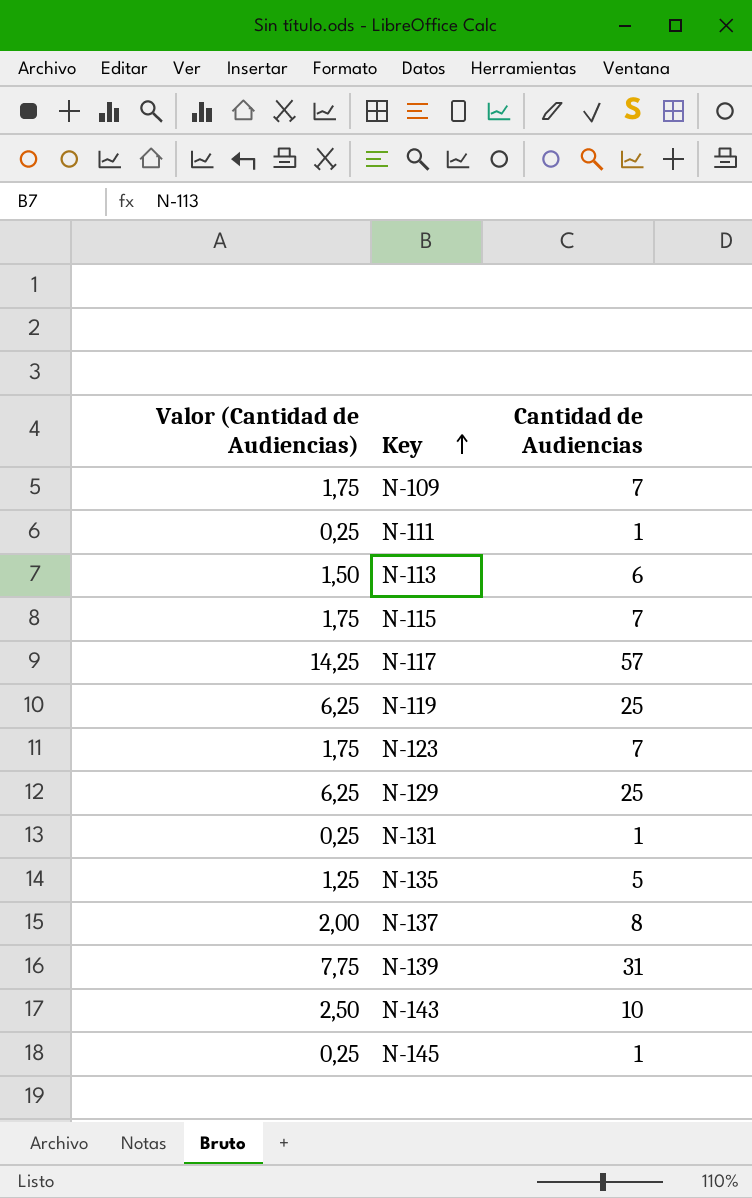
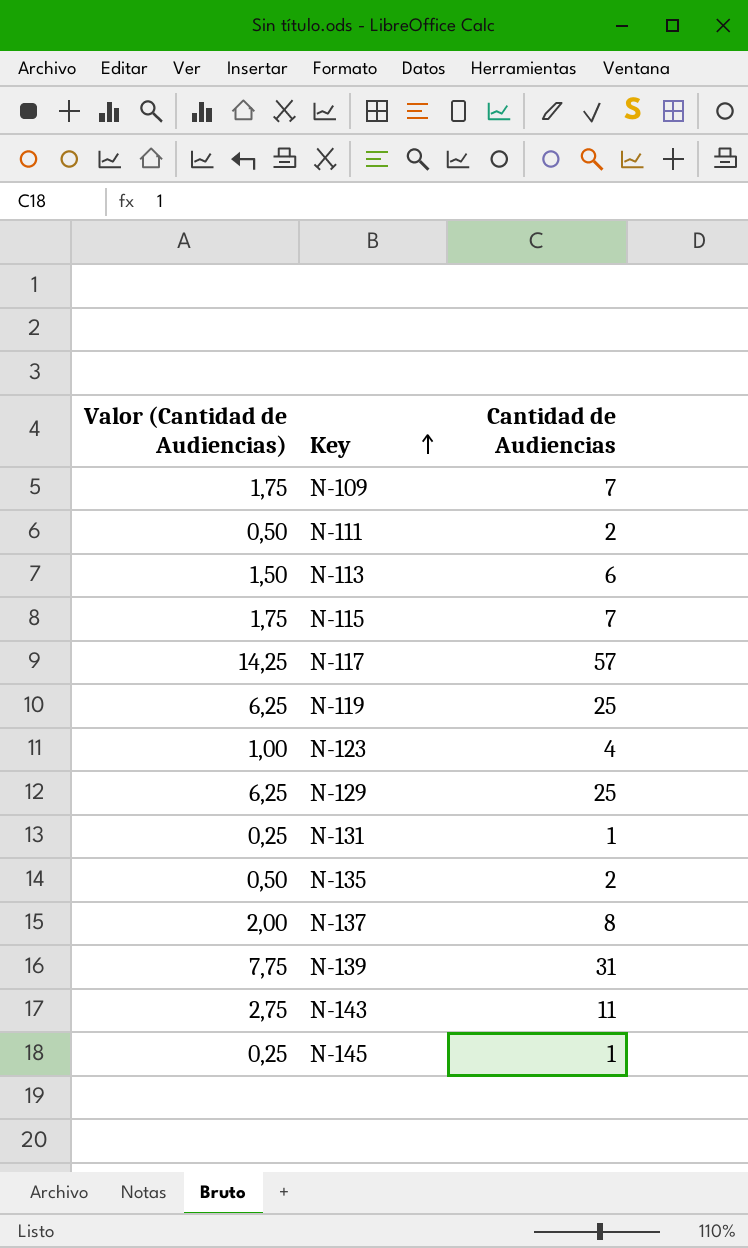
N-111 | Valor (Cantidad de Audiencias): 0,25 -> 0,50
N-111 | Cantidad de Audiencias: 1 -> 2
N-123 | Valor (Cantidad de Audiencias): 1,75 -> 1,00
N-123 | Cantidad de Audiencias: 7 -> 4
N-135 | Valor (Cantidad de Audiencias): 1,25 -> 0,50
N-135 | Cantidad de Audiencias: 5 -> 2
N-143 | Valor (Cantidad de Audiencias): 2,50 -> 2,75
N-143 | Cantidad de Audiencias: 10 -> 11

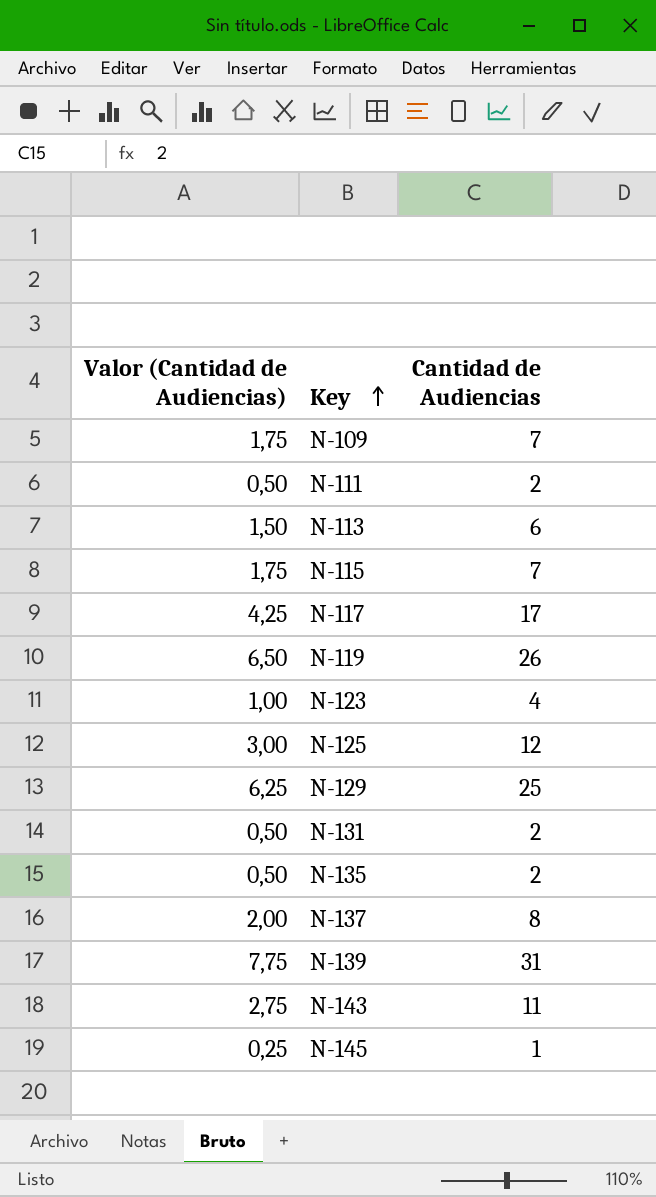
N-117 | Valor (Cantidad de Audiencias): 14,25 -> 4,25
N-117 | Cantidad de Audiencias: 57 -> 17
N-119 | Valor (Cantidad de Audiencias): 6,25 -> 6,50
N-119 | Cantidad de Audiencias: 25 -> 26
row N-125: none -> 3,00 | 12
N-131 | Valor (Cantidad de Audiencias): 0,25 -> 0,50
N-131 | Cantidad de Audiencias: 1 -> 2

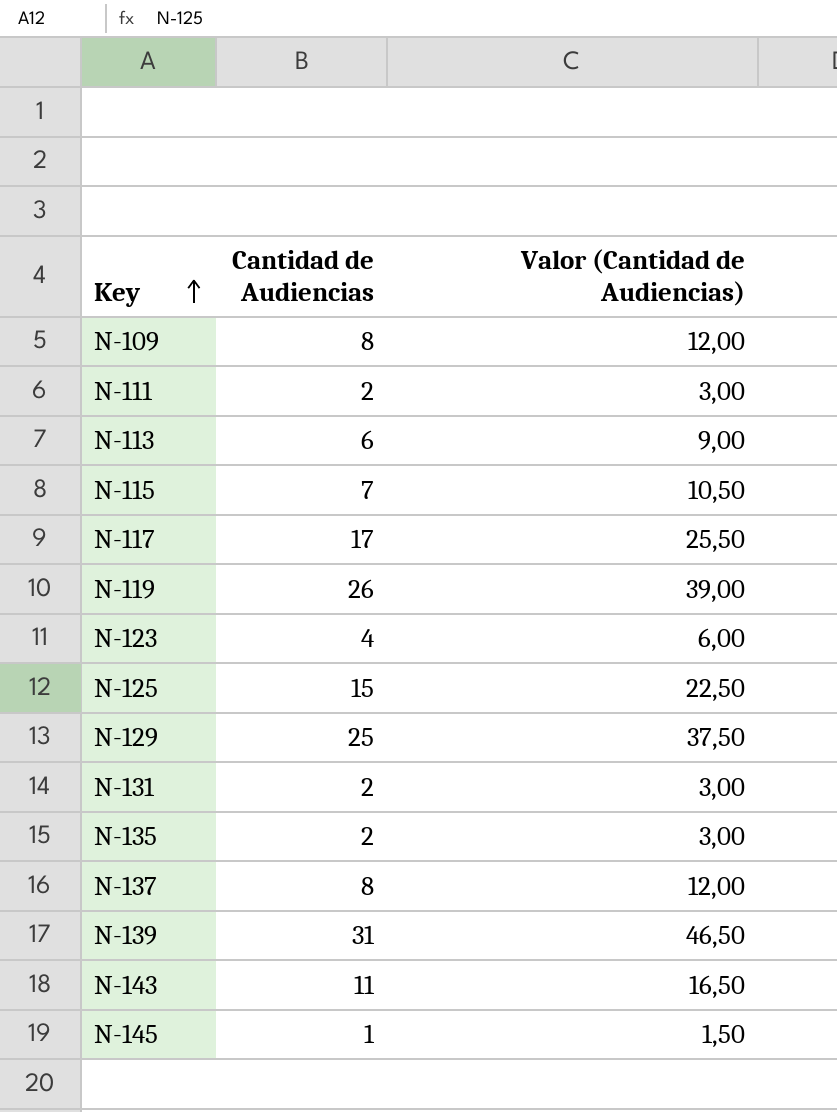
column Valor (Cantidad de Audiencias) | formula: [Cantidad de Audiencias] * 0,25 -> [Cantidad de Audiencias] * 1,5
column Valor (Cantidad de Audiencias) | position: 1 -> 3
N-109 | Cantidad de Audiencias: 7 -> 8
N-125 | Cantidad de Audiencias: 12 -> 15

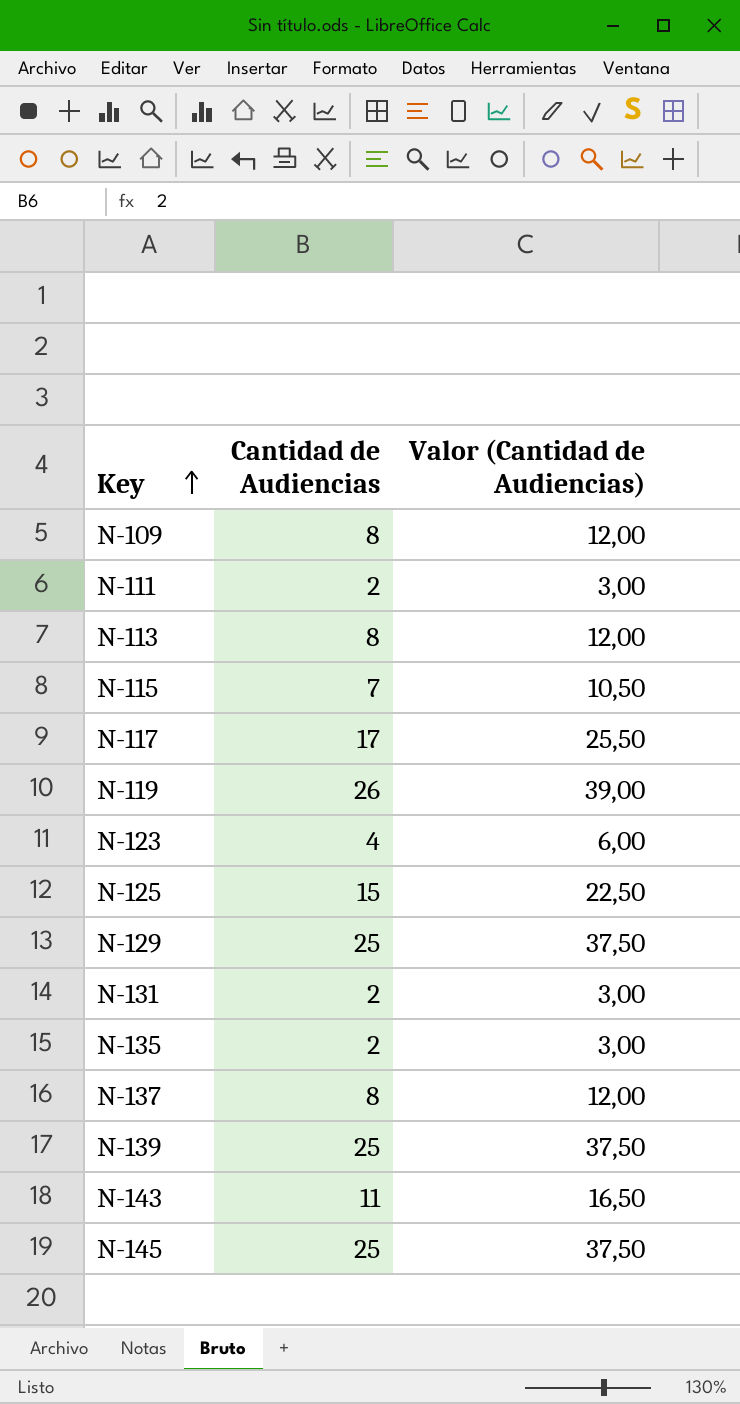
N-113 | Cantidad de Audiencias: 6 -> 8
N-113 | Valor (Cantidad de Audiencias): 9,00 -> 12,00
N-139 | Cantidad de Audiencias: 31 -> 25
N-139 | Valor (Cantidad de Audiencias): 46,50 -> 37,50
N-145 | Cantidad de Audiencias: 1 -> 25
N-145 | Valor (Cantidad de Audiencias): 1,50 -> 37,50

